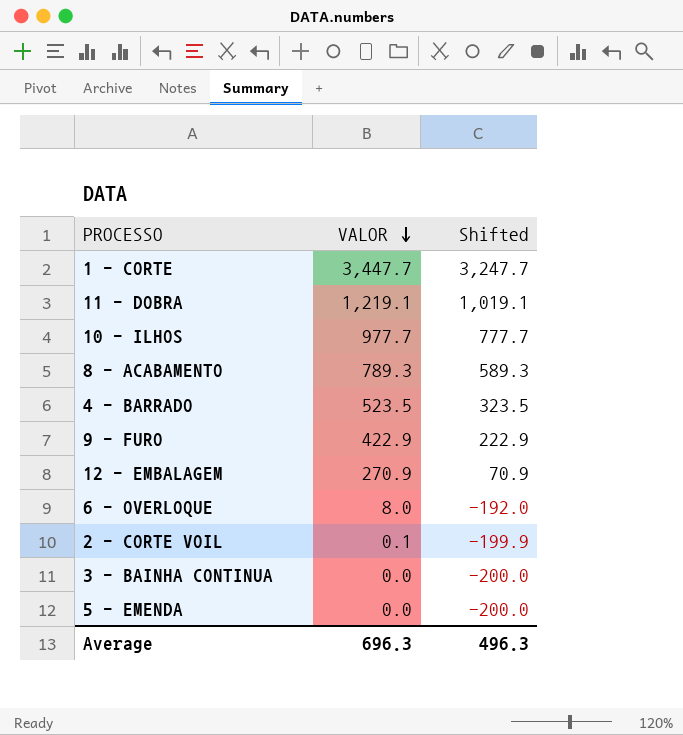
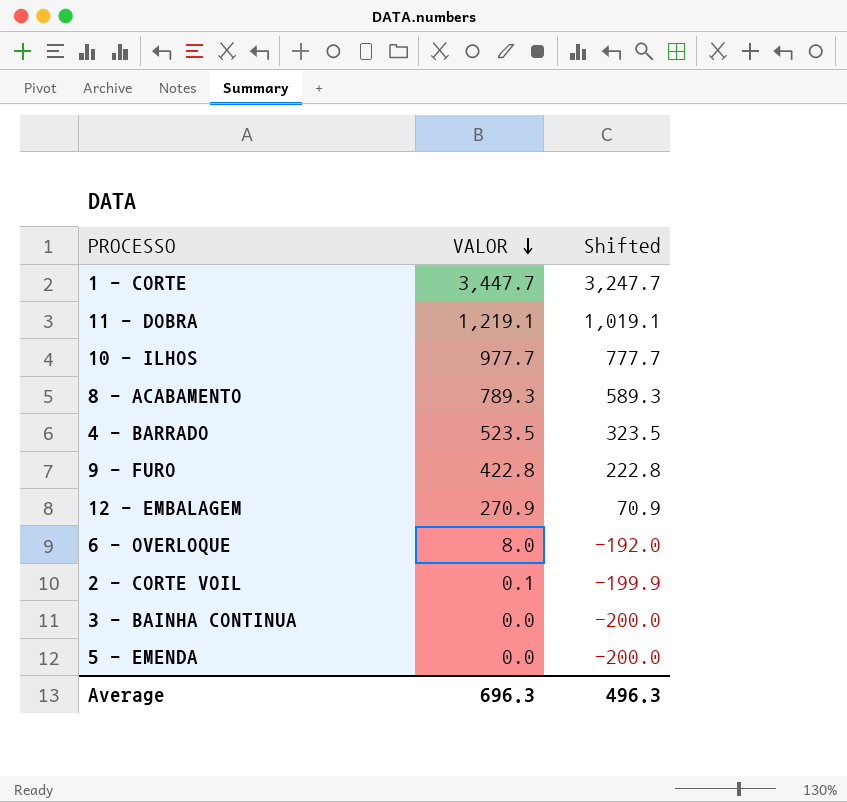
9 - FURO | VALOR: 422.9 -> 422.8
9 - FURO | Shifted: 222.9 -> 222.8

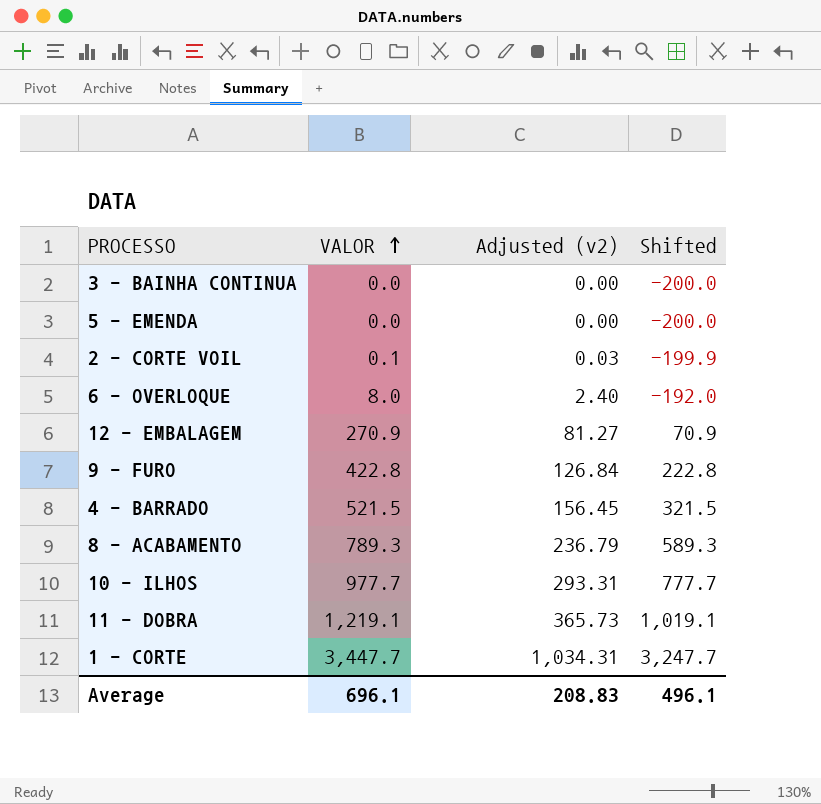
row order: VALOR descending -> VALOR ascending
column Adjusted (v2) | formula: none -> [VALOR] * 0.3
4 - BARRADO | VALOR: 523.5 -> 521.5
4 - BARRADO | Shifted: 323.5 -> 321.5
Average | VALOR: 696.3 -> 696.1
Average | Shifted: 496.3 -> 496.1

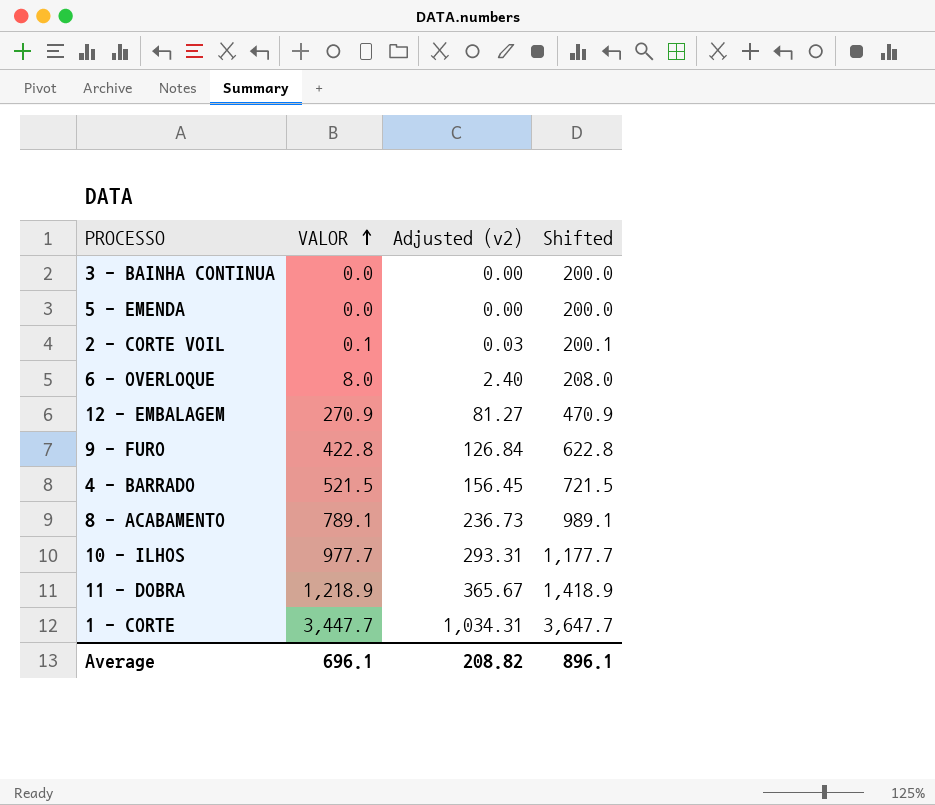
column Shifted | formula: [VALOR] - 200 -> [VALOR] + 200
8 - ACABAMENTO | VALOR: 789.3 -> 789.1
8 - ACABAMENTO | Adjusted (v2): 236.79 -> 236.73
11 - DOBRA | VALOR: 1,219.1 -> 1,218.9
11 - DOBRA | Adjusted (v2): 365.73 -> 365.67
Average | Adjusted (v2): 208.83 -> 208.82
Average | Shifted: 496.1 -> 896.1

